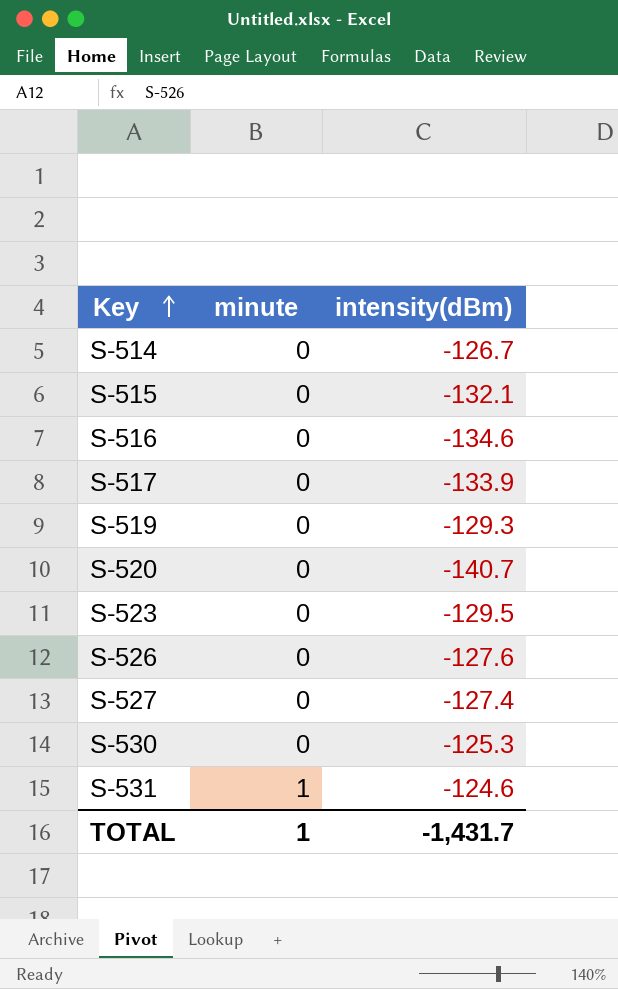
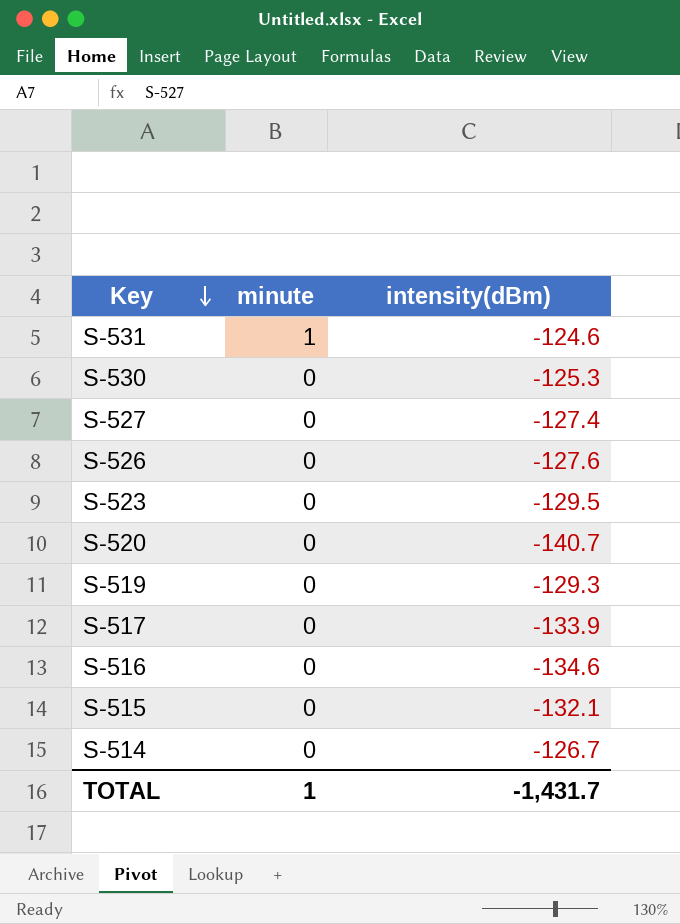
row order: Key ascending -> Key descending

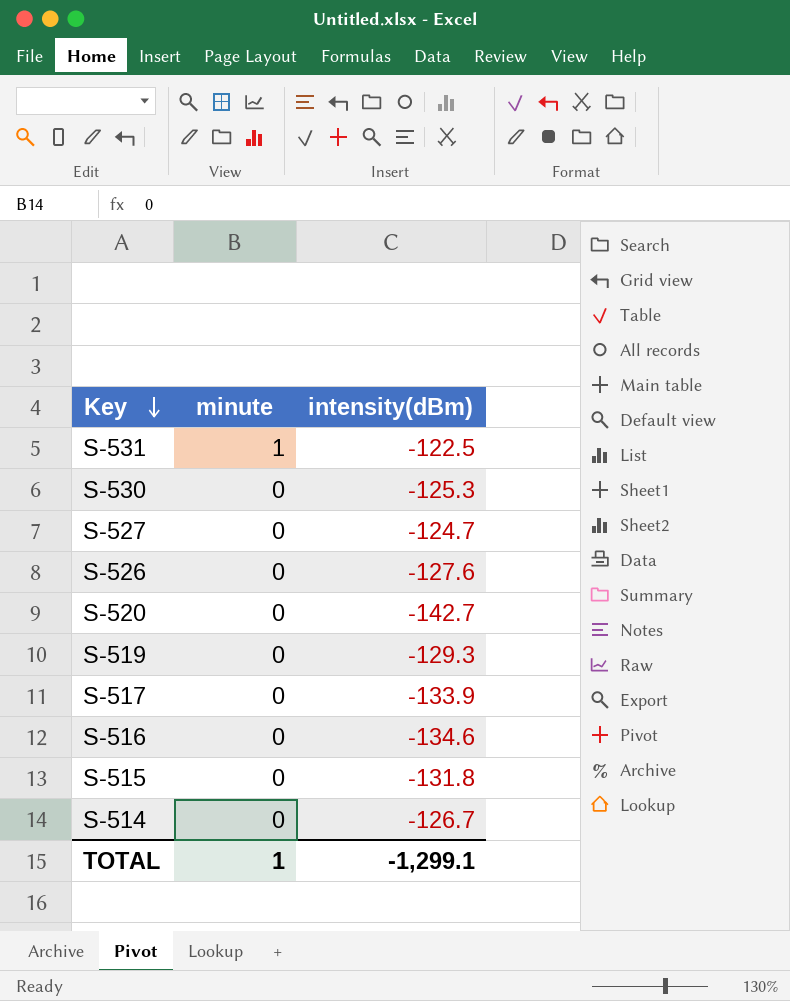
row S-523: 0 | -129.5 -> none
S-531 | intensity(dBm): -124.6 -> -122.5
S-527 | intensity(dBm): -127.4 -> -124.7
S-520 | intensity(dBm): -140.7 -> -142.7
S-515 | intensity(dBm): -132.1 -> -131.8
TOTAL | intensity(dBm): -1,431.7 -> -1,299.1

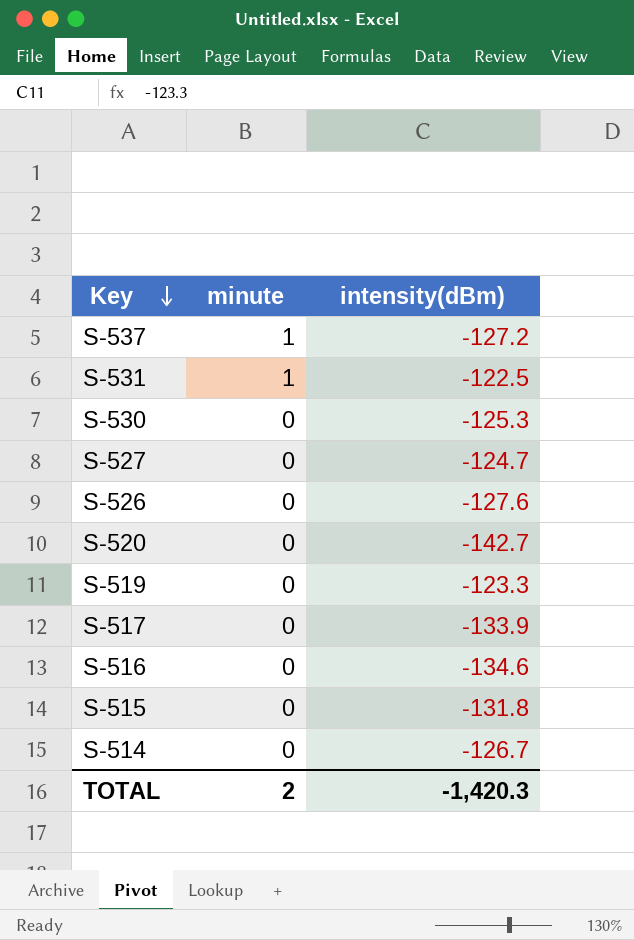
row S-537: none -> 1 | -127.2
S-519 | intensity(dBm): -129.3 -> -123.3
TOTAL | minute: 1 -> 2
TOTAL | intensity(dBm): -1,299.1 -> -1,420.3

